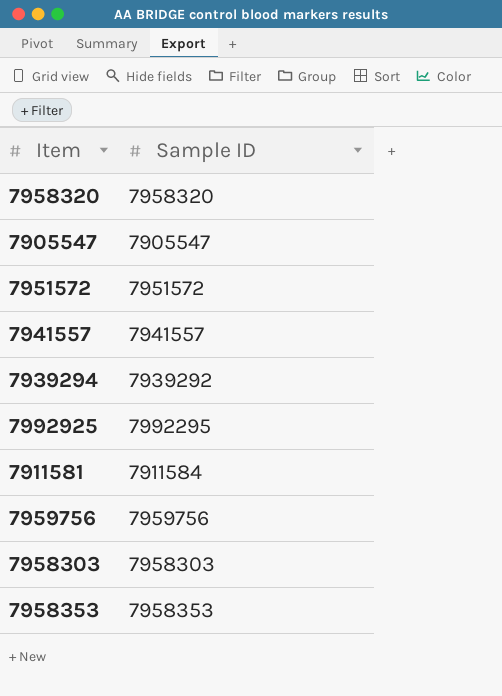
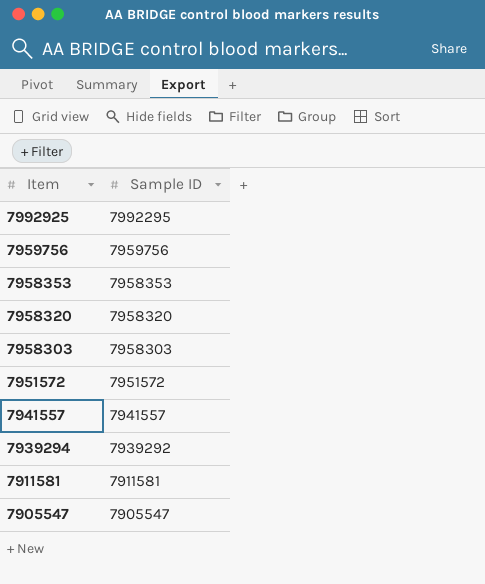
row order: none -> Item descending
7911581 | Sample ID: 7911584 -> 7911581

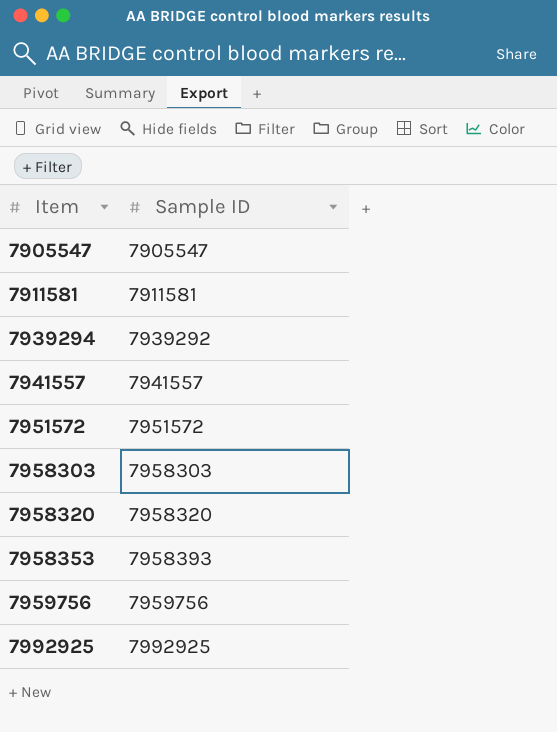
row order: Item descending -> Item ascending
7958353 | Sample ID: 7958353 -> 7958393
7992925 | Sample ID: 7992295 -> 7992925

